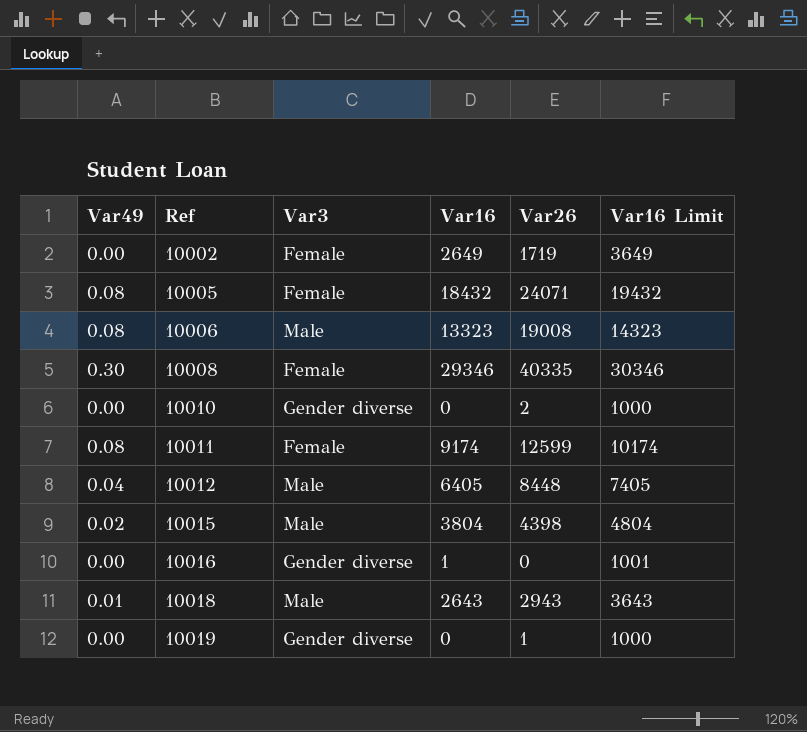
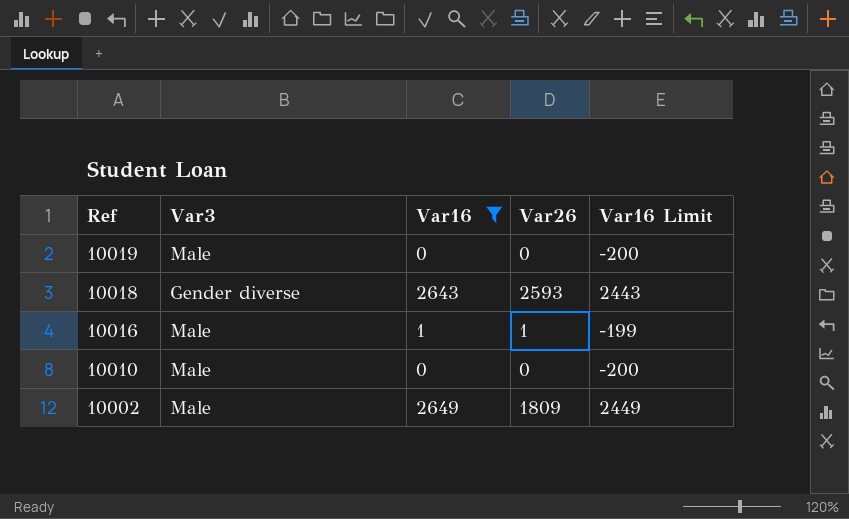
filter: none -> Var16 <= 2649
row order: Ref ascending -> Ref descending
column Var49 | position: 1 -> none
column Var16 Limit | formula: [Var16] + 1000 -> [Var16] - 200
10019 | Var3: Gender diverse -> Male
10019 | Var26: 1 -> 0
10018 | Var3: Male -> Gender diverse
10018 | Var26: 2943 -> 2593
10016 | Var3: Gender diverse -> Male
10016 | Var26: 0 -> 1
10010 | Var3: Gender diverse -> Male
10010 | Var26: 2 -> 0
10002 | Var3: Female -> Male
10002 | Var26: 1719 -> 1809

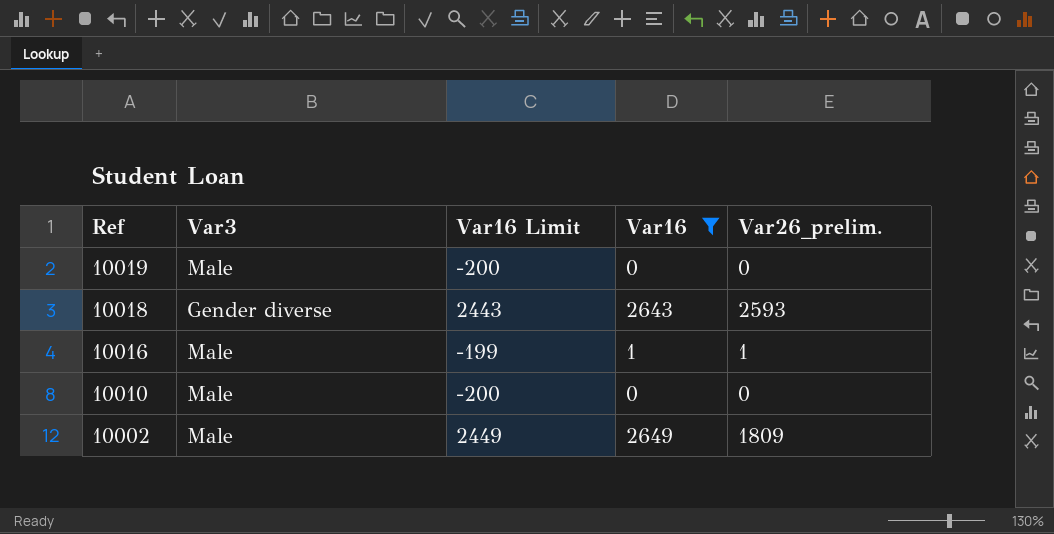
column Var16 Limit | position: 5 -> 3
column name: Var26 -> Var26_prelim.

